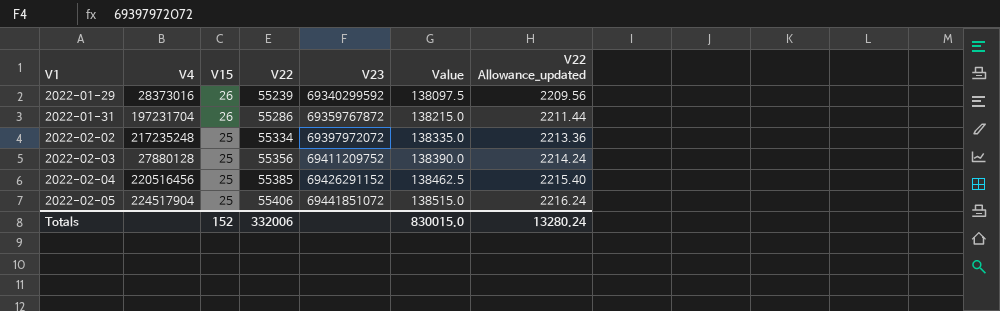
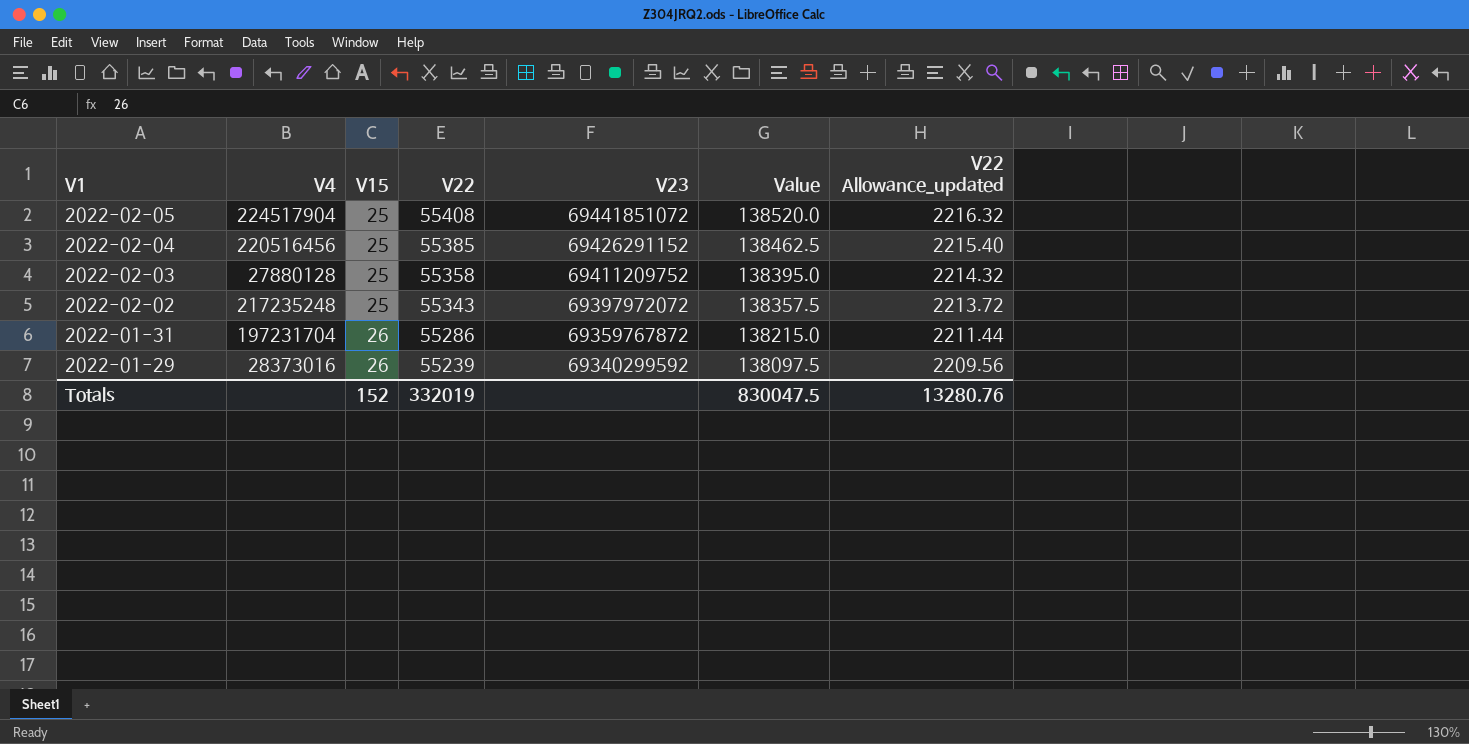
row order: V1 ascending -> V1 descending
2022-02-05 | V22: 55406 -> 55408
2022-02-05 | Value: 138515.0 -> 138520.0
2022-02-05 | V22 Allowance_updated: 2216.24 -> 2216.32
2022-02-03 | V22: 55356 -> 55358
2022-02-03 | Value: 138390.0 -> 138395.0
2022-02-03 | V22 Allowance_updated: 2214.24 -> 2214.32
2022-02-02 | V22: 55334 -> 55343
2022-02-02 | Value: 138335.0 -> 138357.5
2022-02-02 | V22 Allowance_updated: 2213.36 -> 2213.72
Totals | V22: 332006 -> 332019
Totals | Value: 830015.0 -> 830047.5
Totals | V22 Allowance_updated: 13280.24 -> 13280.76

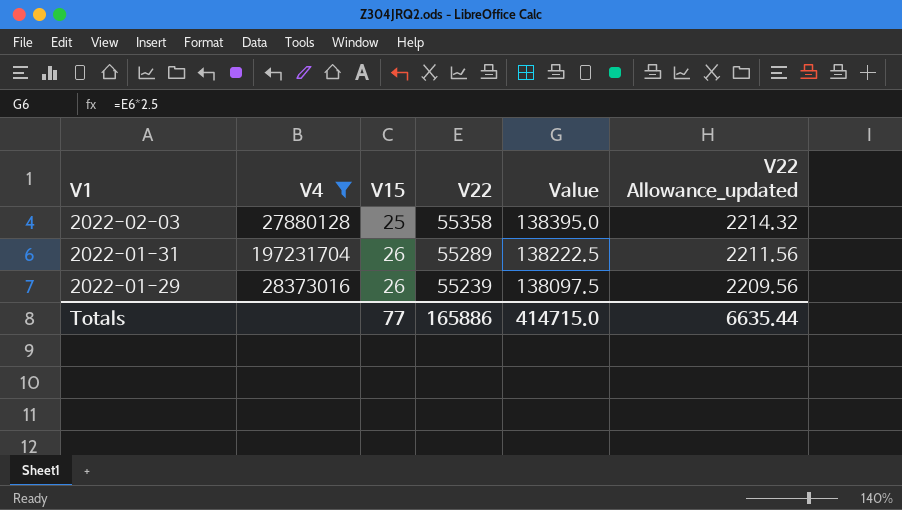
filter: none -> V4 <= 197231704
column V23 | position: 5 -> none
2022-01-31 | V22: 55286 -> 55289
2022-01-31 | Value: 138215.0 -> 138222.5
2022-01-31 | V22 Allowance_updated: 2211.44 -> 2211.56
Totals | V15: 152 -> 77
Totals | V22: 332019 -> 165886
Totals | Value: 830047.5 -> 414715.0
Totals | V22 Allowance_updated: 13280.76 -> 6635.44

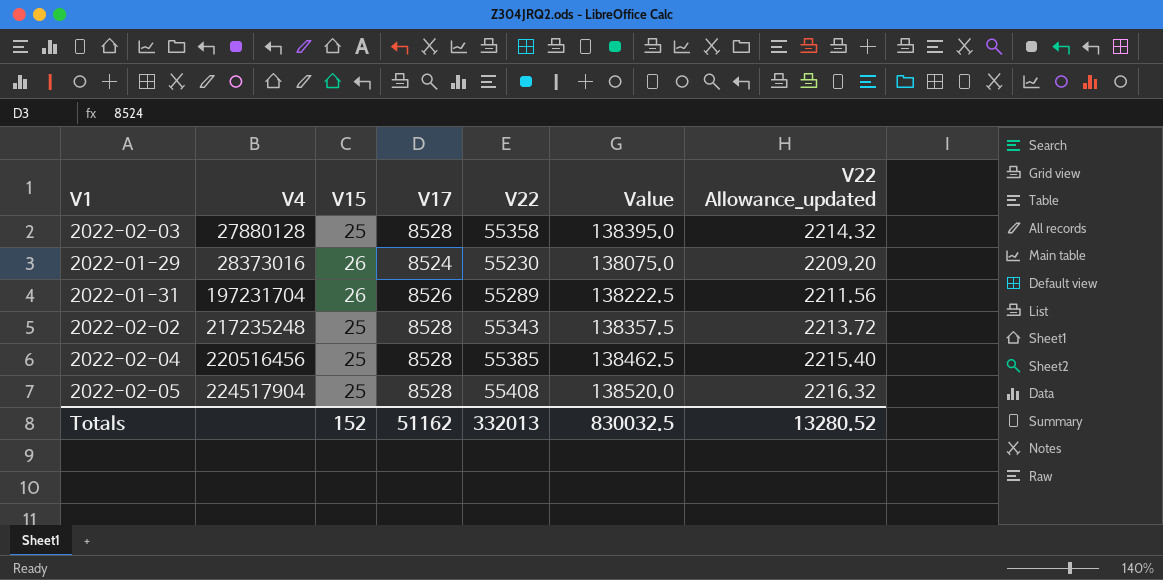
filter: V4 <= 197231704 -> none
row order: V1 descending -> V4 ascending
column V17 | position: none -> 4
2022-01-29 | V22: 55239 -> 55230
2022-01-29 | Value: 138097.5 -> 138075.0
2022-01-29 | V22 Allowance_updated: 2209.56 -> 2209.20
Totals | V15: 77 -> 152
Totals | V22: 165886 -> 332013
Totals | Value: 414715.0 -> 830032.5
Totals | V22 Allowance_updated: 6635.44 -> 13280.52

